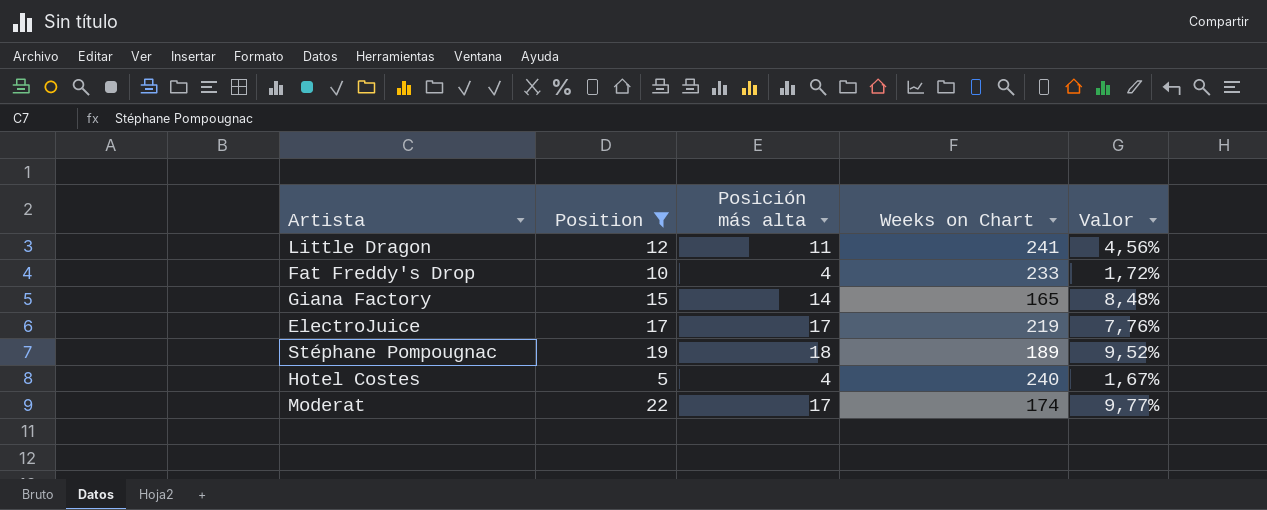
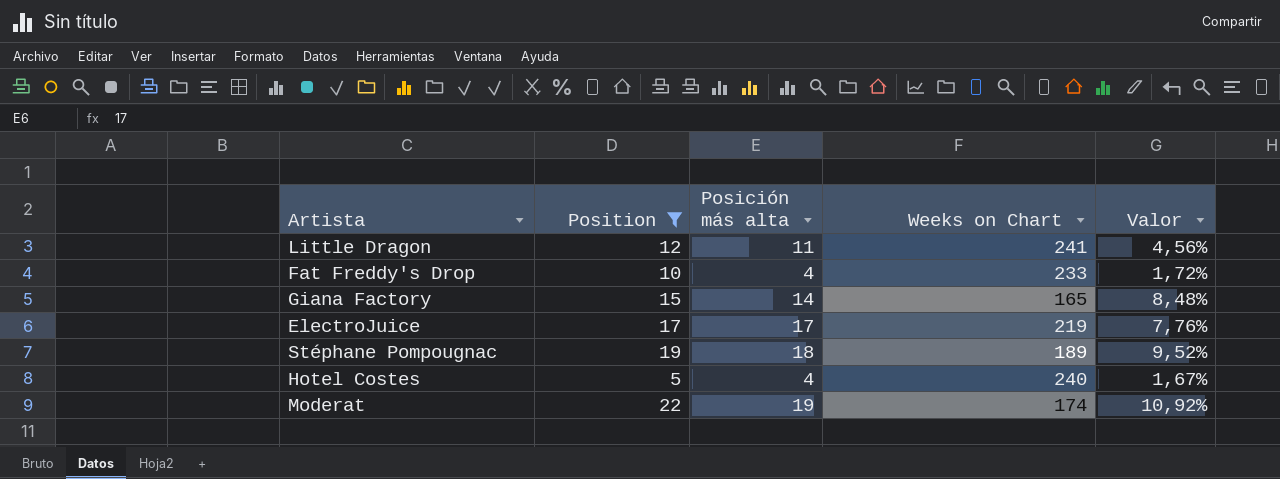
Moderat | Posición más alta: 17 -> 19
Moderat | Valor: 9,77% -> 10,92%

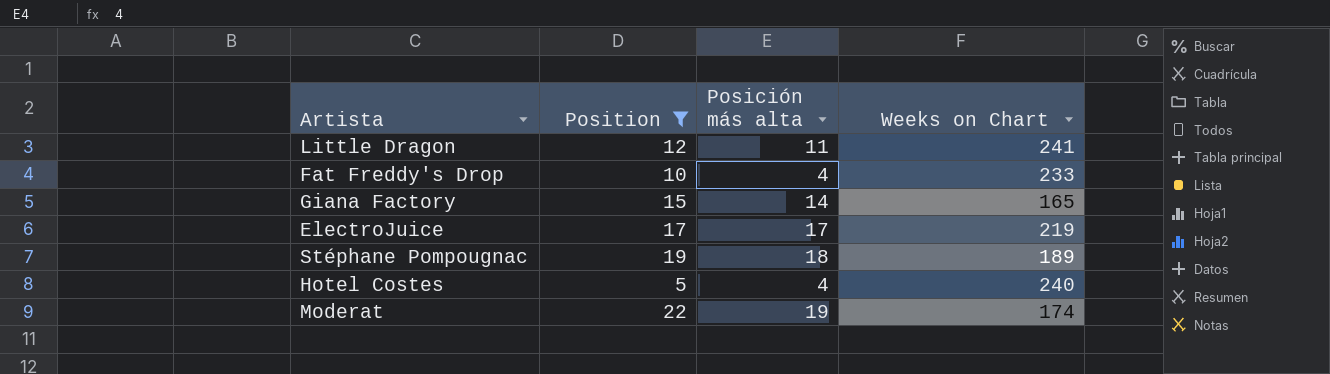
column Valor | formula: [Posición más alta] / [Weeks on Chart] -> none

